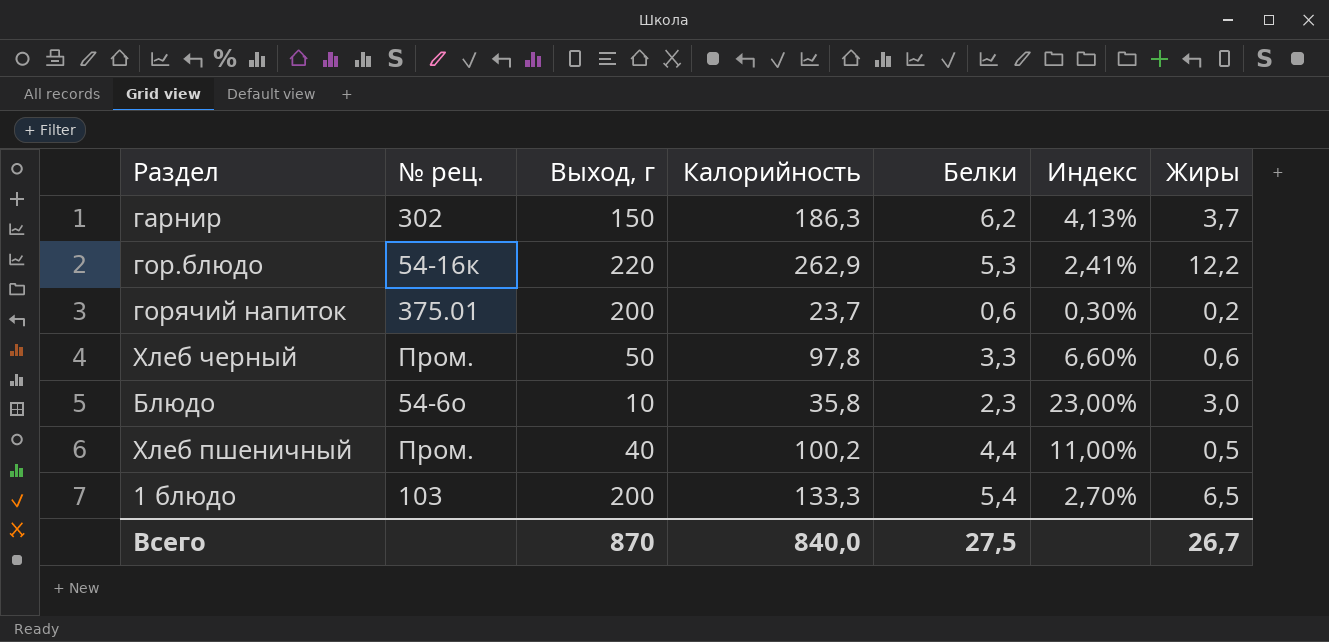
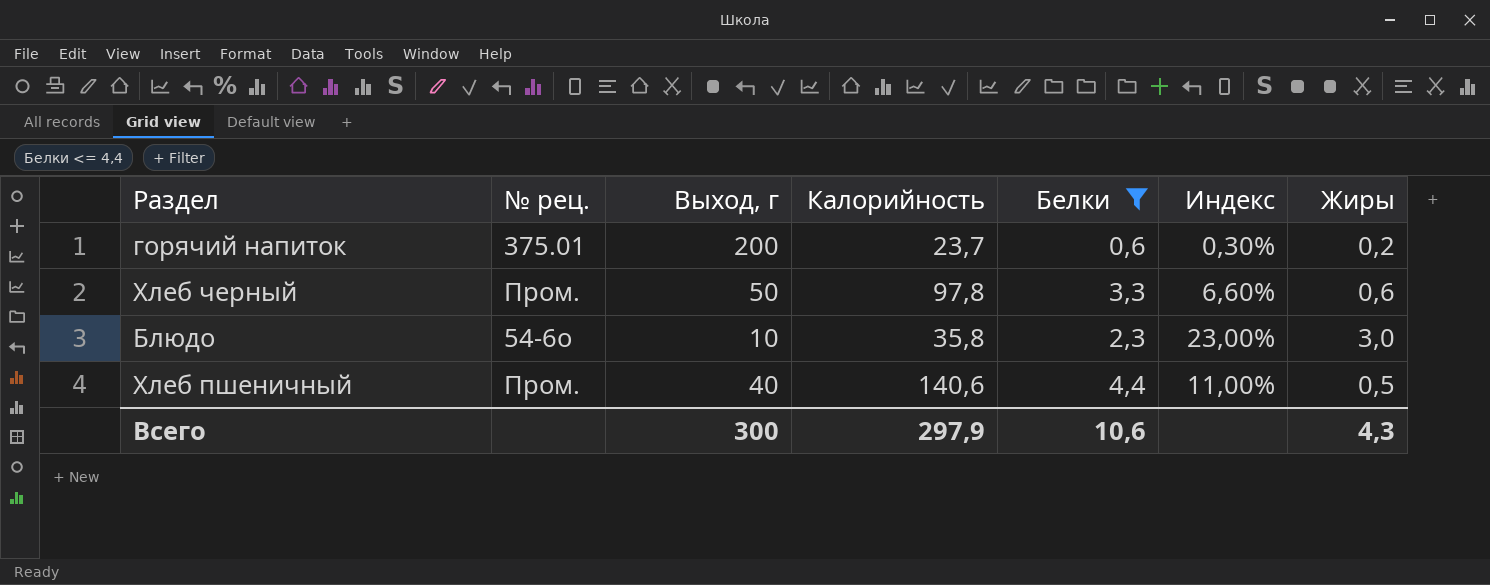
filter: none -> Белки <= 4,4
Хлеб пшеничный | Калорийность: 100,2 -> 140,6
Всего | Выход, г: 870 -> 300
Всего | Калорийность: 840,0 -> 297,9
Всего | Белки: 27,5 -> 10,6
Всего | Жиры: 26,7 -> 4,3

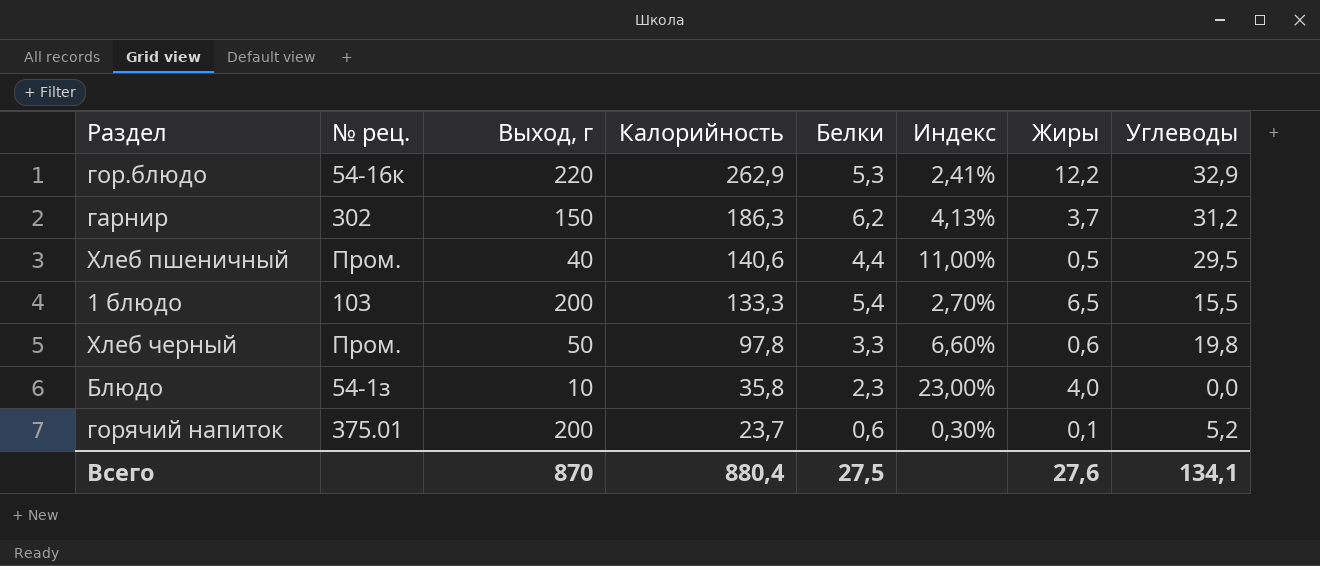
filter: Белки <= 4,4 -> none
row order: none -> Калорийность descending
column Углеводы | position: none -> 8
Блюдо | № рец.: 54-6о -> 54-1з
Блюдо | Жиры: 3,0 -> 4,0
горячий напиток | Жиры: 0,2 -> 0,1
Всего | Выход, г: 300 -> 870
Всего | Калорийность: 297,9 -> 880,4
Всего | Белки: 10,6 -> 27,5
Всего | Жиры: 4,3 -> 27,6

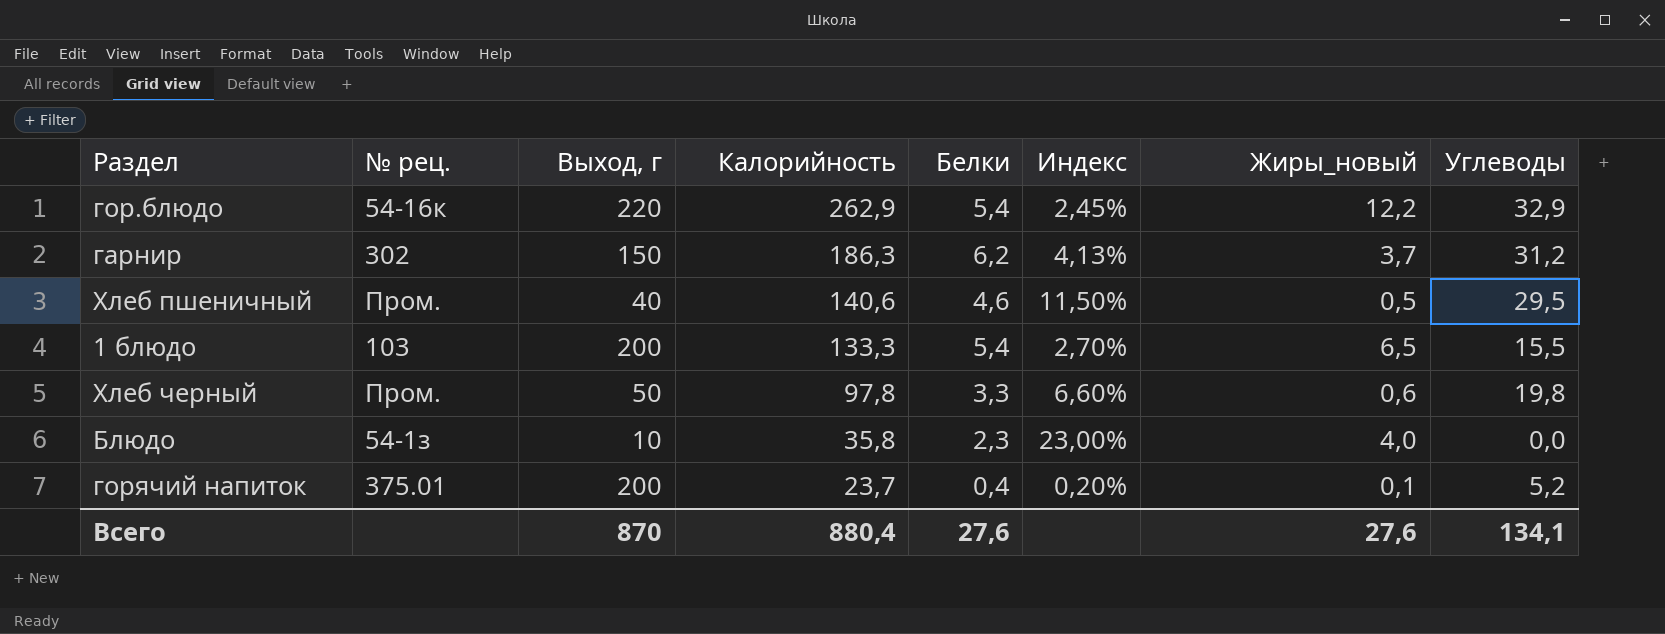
column name: Жиры -> Жиры_новый
гор.блюдо | Белки: 5,3 -> 5,4
гор.блюдо | Индекс: 2,41% -> 2,45%
Хлеб пшеничный | Белки: 4,4 -> 4,6
Хлеб пшеничный | Индекс: 11,00% -> 11,50%
горячий напиток | Белки: 0,6 -> 0,4
горячий напиток | Индекс: 0,30% -> 0,20%
Всего | Белки: 27,5 -> 27,6

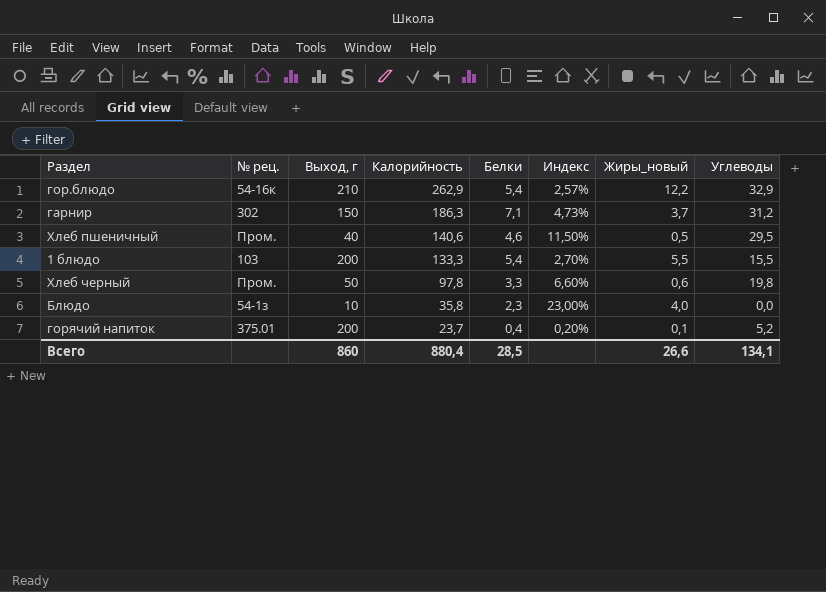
гор.блюдо | Выход, г: 220 -> 210
гор.блюдо | Индекс: 2,45% -> 2,57%
гарнир | Белки: 6,2 -> 7,1
гарнир | Индекс: 4,13% -> 4,73%
1 блюдо | Жиры_новый: 6,5 -> 5,5
Всего | Выход, г: 870 -> 860
Всего | Белки: 27,6 -> 28,5
Всего | Жиры_новый: 27,6 -> 26,6

